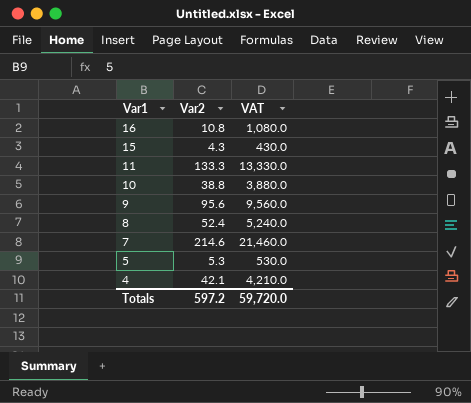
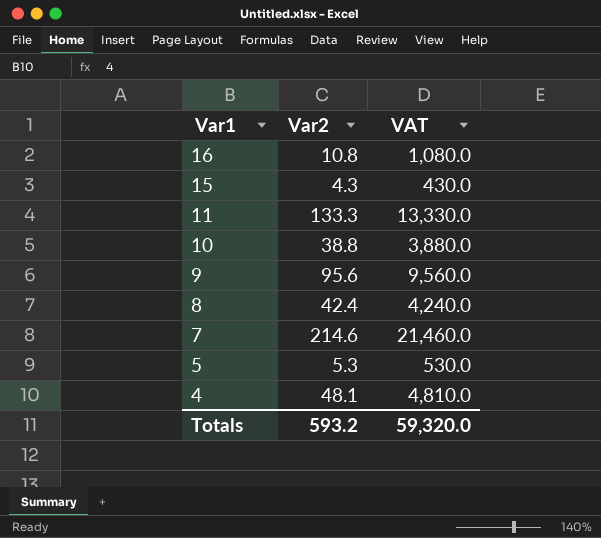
8 | Var2: 52.4 -> 42.4
8 | VAT: 5,240.0 -> 4,240.0
4 | Var2: 42.1 -> 48.1
4 | VAT: 4,210.0 -> 4,810.0
Totals | Var2: 597.2 -> 593.2
Totals | VAT: 59,720.0 -> 59,320.0

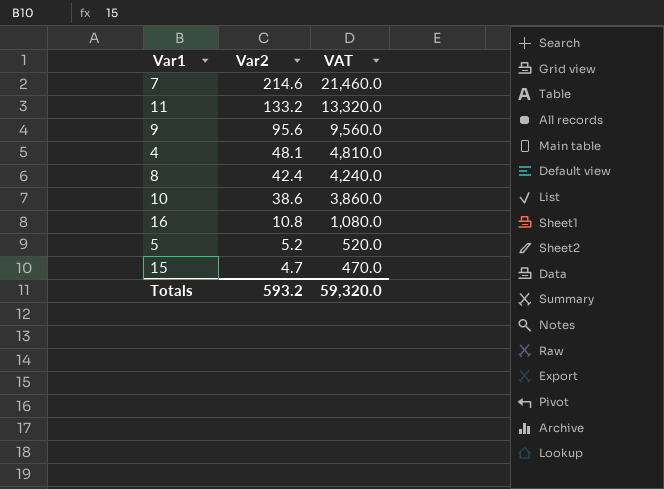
row order: Var1 descending -> Var2 descending
11 | Var2: 133.3 -> 133.2
11 | VAT: 13,330.0 -> 13,320.0
10 | Var2: 38.8 -> 38.6
10 | VAT: 3,880.0 -> 3,860.0
5 | Var2: 5.3 -> 5.2
5 | VAT: 530.0 -> 520.0
15 | Var2: 4.3 -> 4.7
15 | VAT: 430.0 -> 470.0

